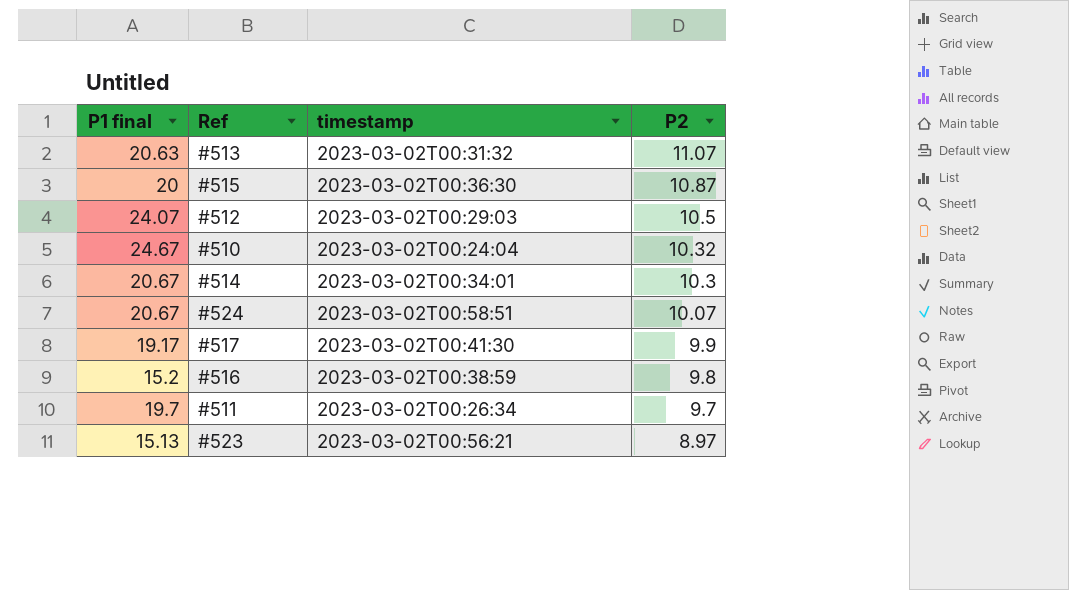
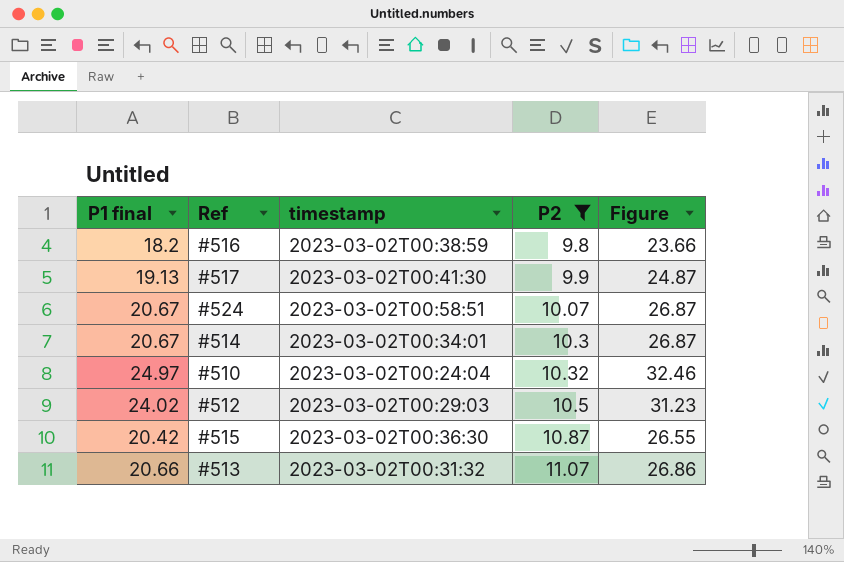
filter: none -> P2 >= 9.8
row order: P2 descending -> P2 ascending
column Figure | formula: none -> [P1 final] * 1.3
#516 | P1 final: 15.2 -> 18.2
#517 | P1 final: 19.17 -> 19.13
#510 | P1 final: 24.67 -> 24.97
#512 | P1 final: 24.07 -> 24.02
#515 | P1 final: 20 -> 20.42
#513 | P1 final: 20.63 -> 20.66

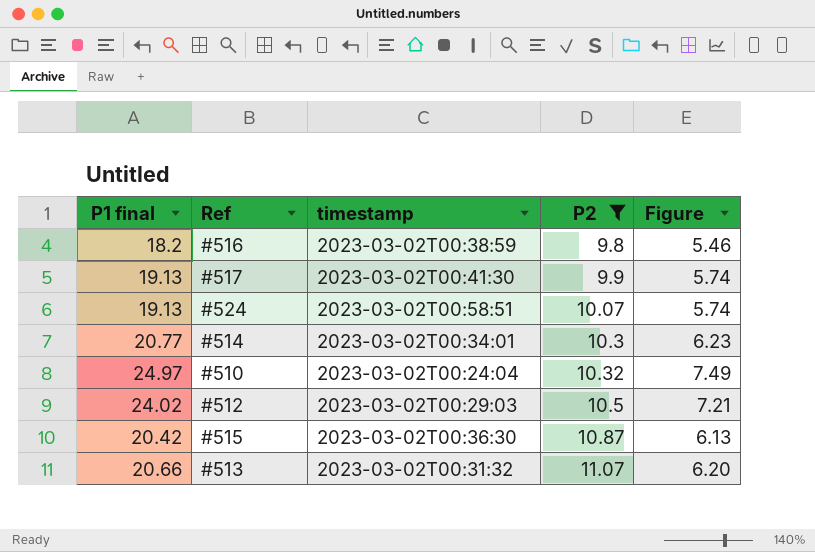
column Figure | formula: [P1 final] * 1.3 -> [P1 final] * 0.3
#524 | P1 final: 20.67 -> 19.13
#514 | P1 final: 20.67 -> 20.77

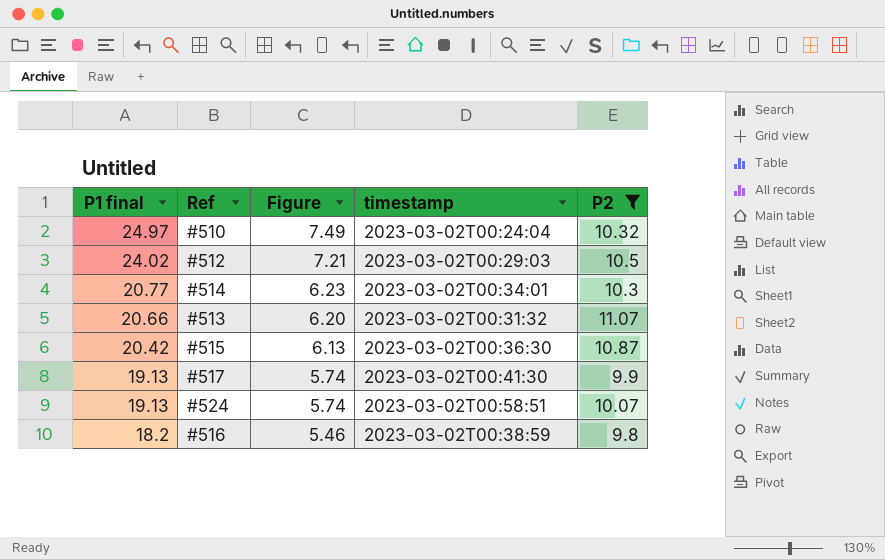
row order: P2 ascending -> P1 final descending
column Figure | position: 5 -> 3

